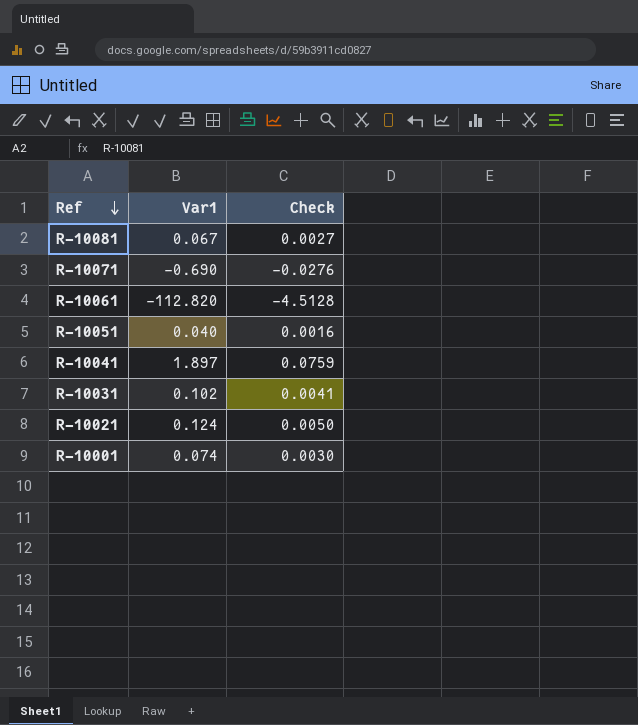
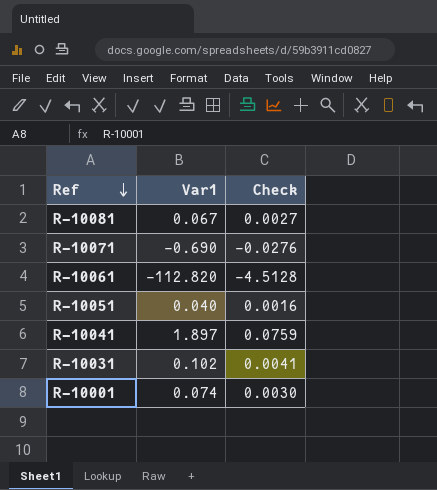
row R-10021: 0.124 | 0.0050 -> none

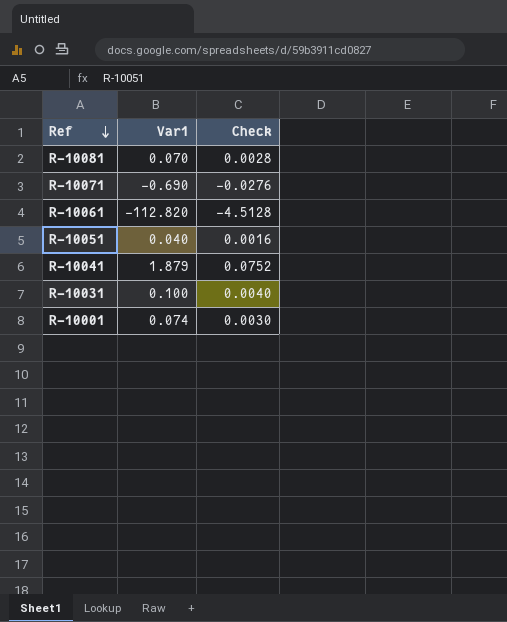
R-10081 | Var1: 0.067 -> 0.070
R-10081 | Check: 0.0027 -> 0.0028
R-10041 | Var1: 1.897 -> 1.879
R-10041 | Check: 0.0759 -> 0.0752
R-10031 | Var1: 0.102 -> 0.100
R-10031 | Check: 0.0041 -> 0.0040

